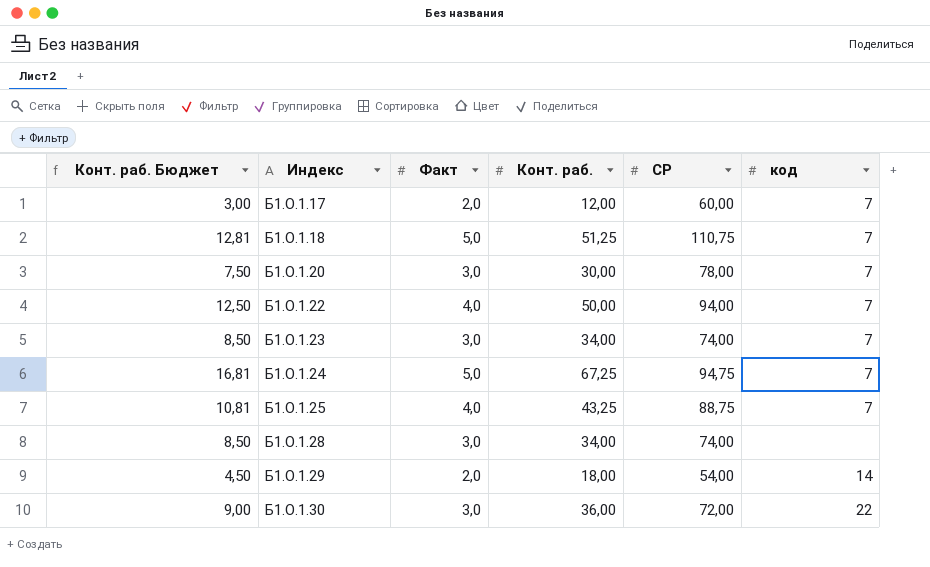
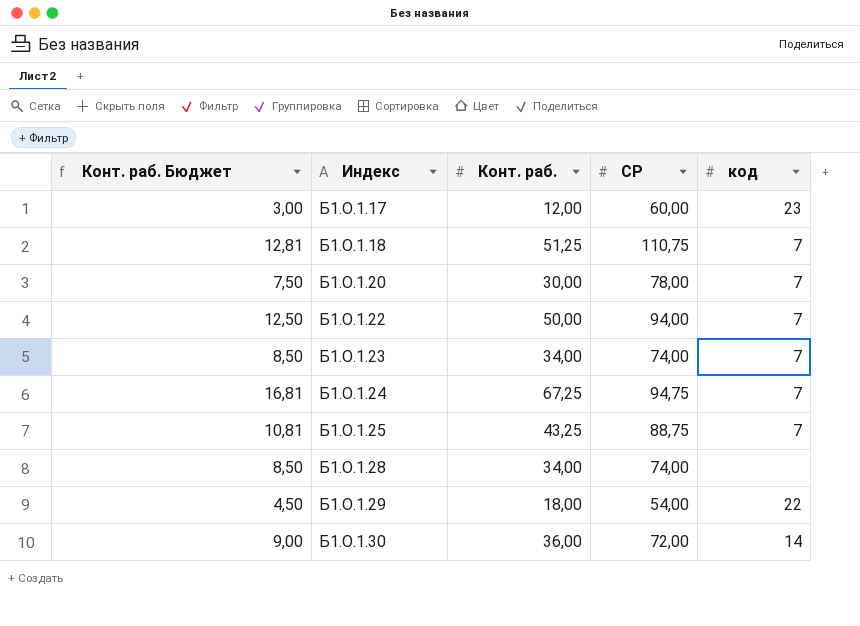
column Факт | position: 3 -> none
Б1.О.1.17 | код: 7 -> 23
Б1.О.1.29 | код: 14 -> 22
Б1.О.1.30 | код: 22 -> 14

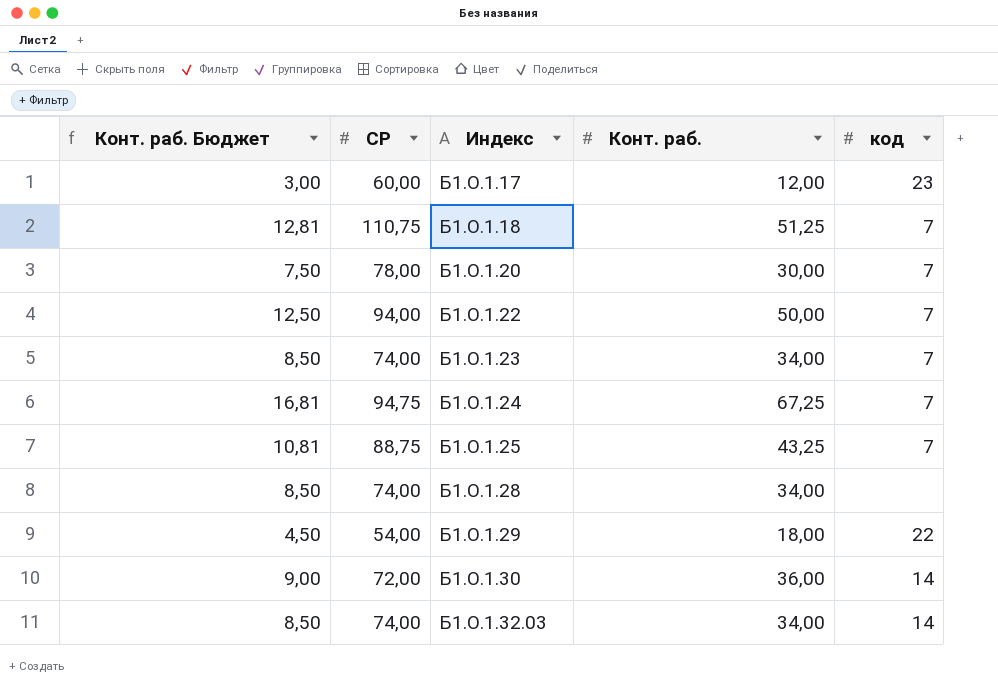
column СР | position: 4 -> 2
row Б1.О.1.32.03: none -> 8,50 | 74,00 | 34,00 | 14

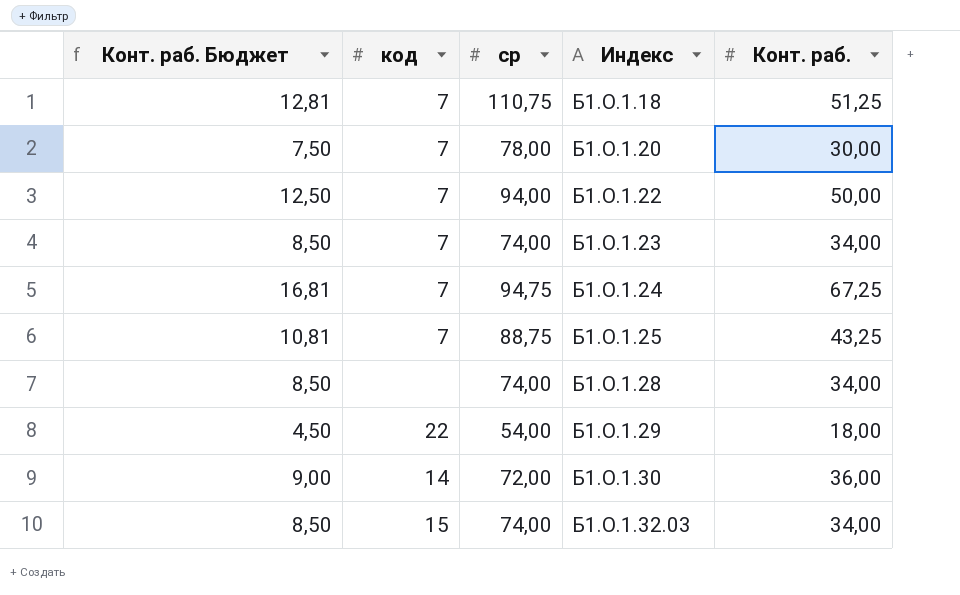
column код | position: 5 -> 2
column name: СР -> ср
row Б1.О.1.17: 3,00 | 60,00 | 12,00 | 23 -> none
Б1.О.1.32.03 | код: 14 -> 15

